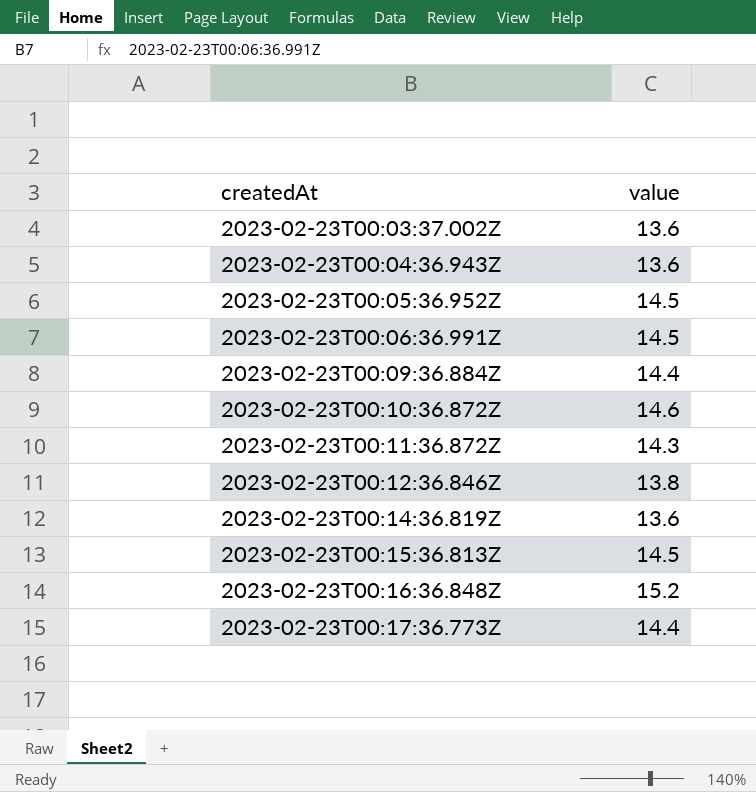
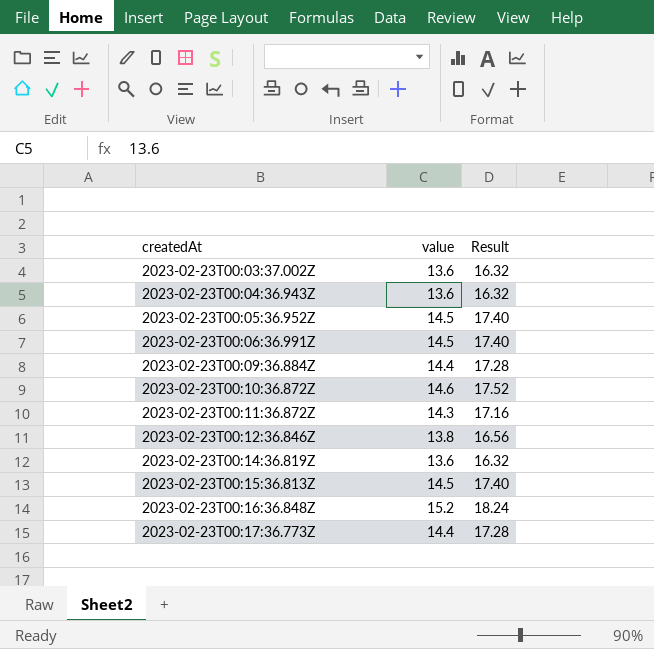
column Result | formula: none -> [value] * 1.2

